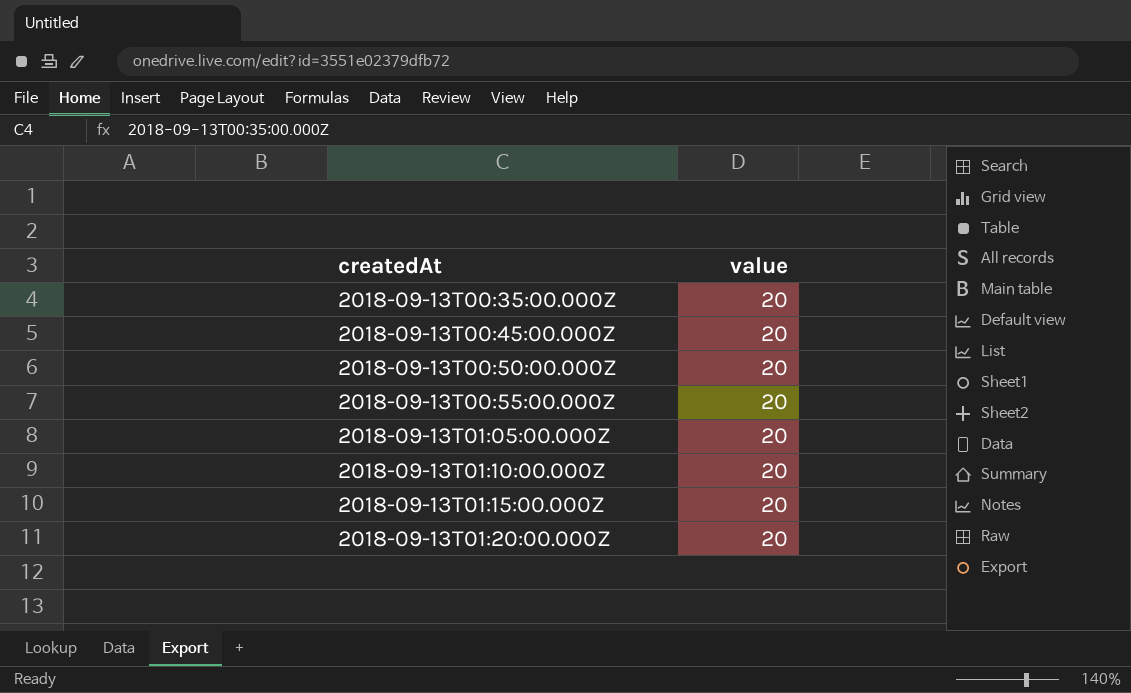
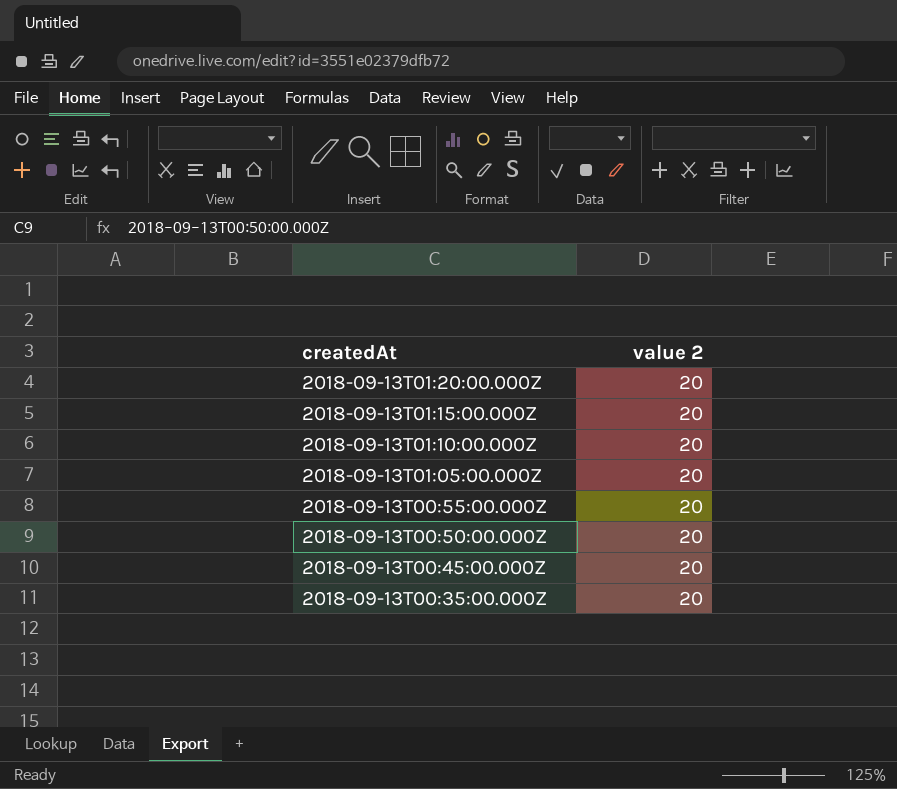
row order: createdAt ascending -> createdAt descending
column name: value -> value 2

